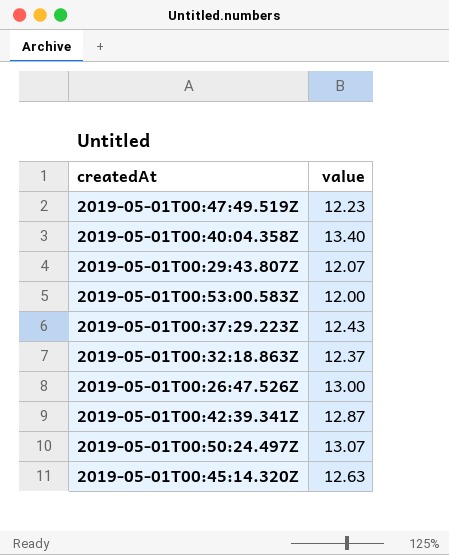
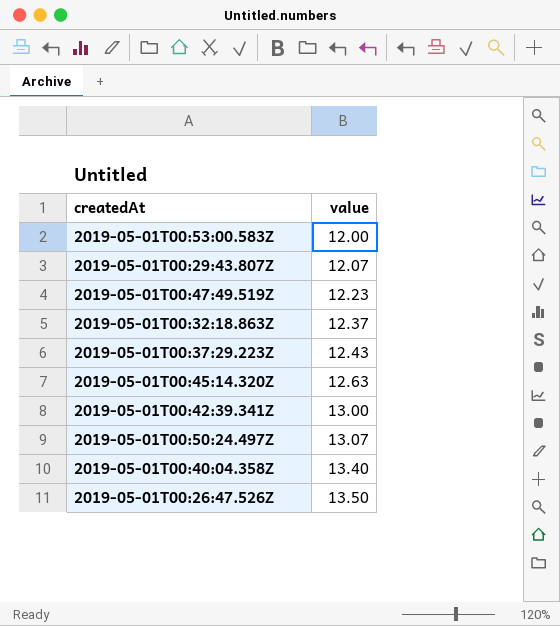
row order: none -> value ascending
2019-05-01T00:42:39.341Z | value: 12.87 -> 13.00
2019-05-01T00:26:47.526Z | value: 13.00 -> 13.50

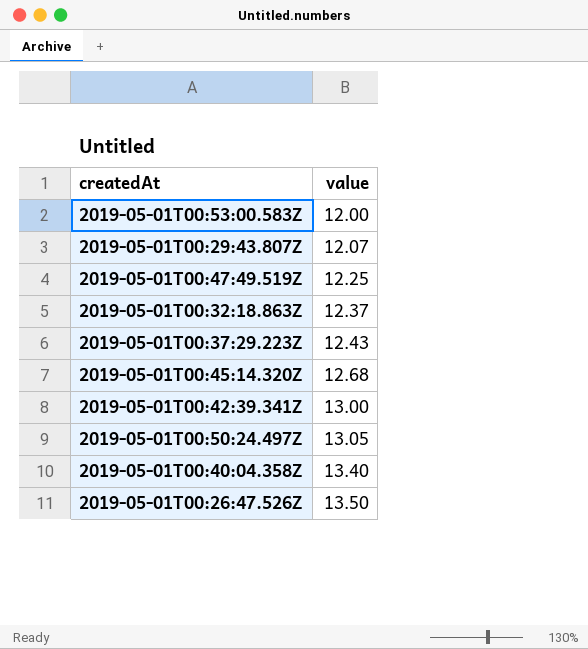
2019-05-01T00:47:49.519Z | value: 12.23 -> 12.25
2019-05-01T00:45:14.320Z | value: 12.63 -> 12.68
2019-05-01T00:50:24.497Z | value: 13.07 -> 13.05

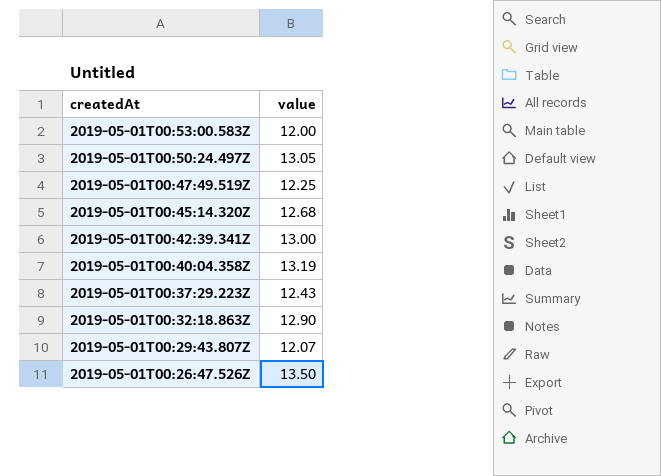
row order: value ascending -> createdAt descending
2019-05-01T00:40:04.358Z | value: 13.40 -> 13.19
2019-05-01T00:32:18.863Z | value: 12.37 -> 12.90

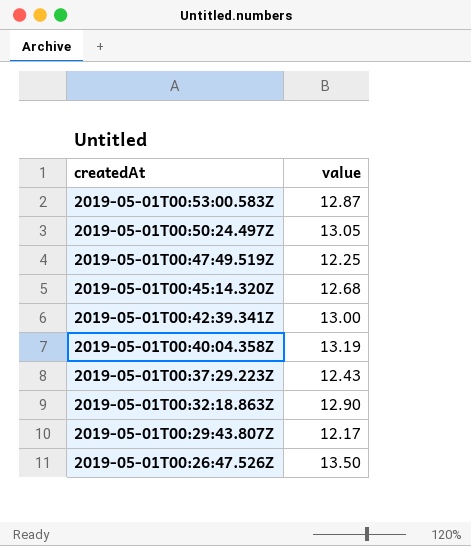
2019-05-01T00:53:00.583Z | value: 12.00 -> 12.87
2019-05-01T00:29:43.807Z | value: 12.07 -> 12.17

